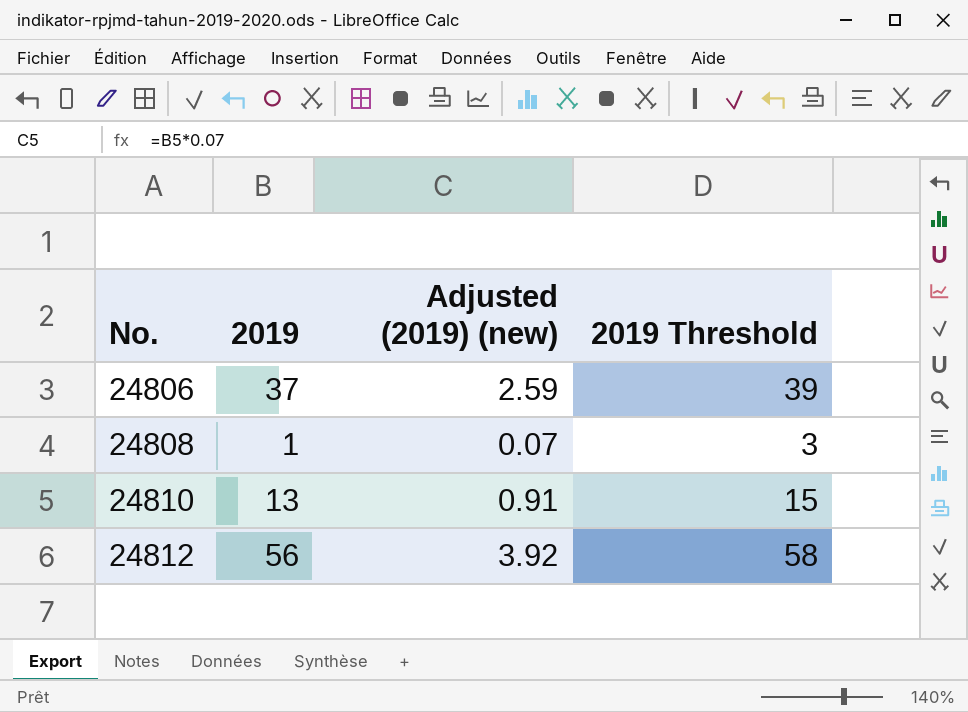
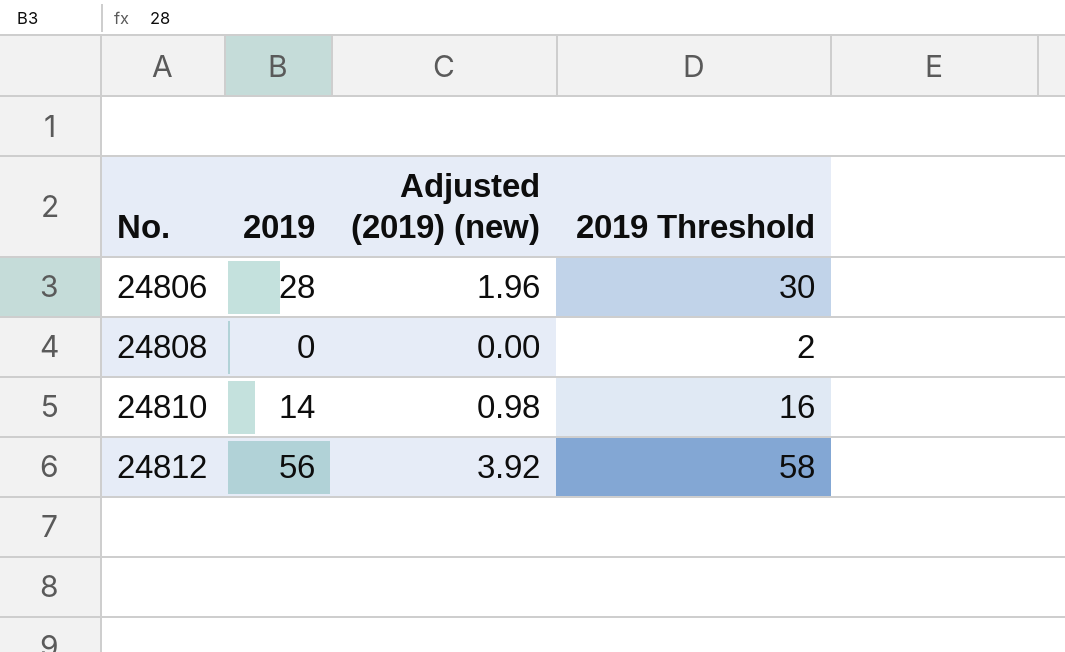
24806 | 2019: 37 -> 28
24806 | Adjusted (2019) (new): 2.59 -> 1.96
24806 | 2019 Threshold: 39 -> 30
24808 | 2019: 1 -> 0
24808 | Adjusted (2019) (new): 0.07 -> 0.00
24808 | 2019 Threshold: 3 -> 2
24810 | 2019: 13 -> 14
24810 | Adjusted (2019) (new): 0.91 -> 0.98
24810 | 2019 Threshold: 15 -> 16

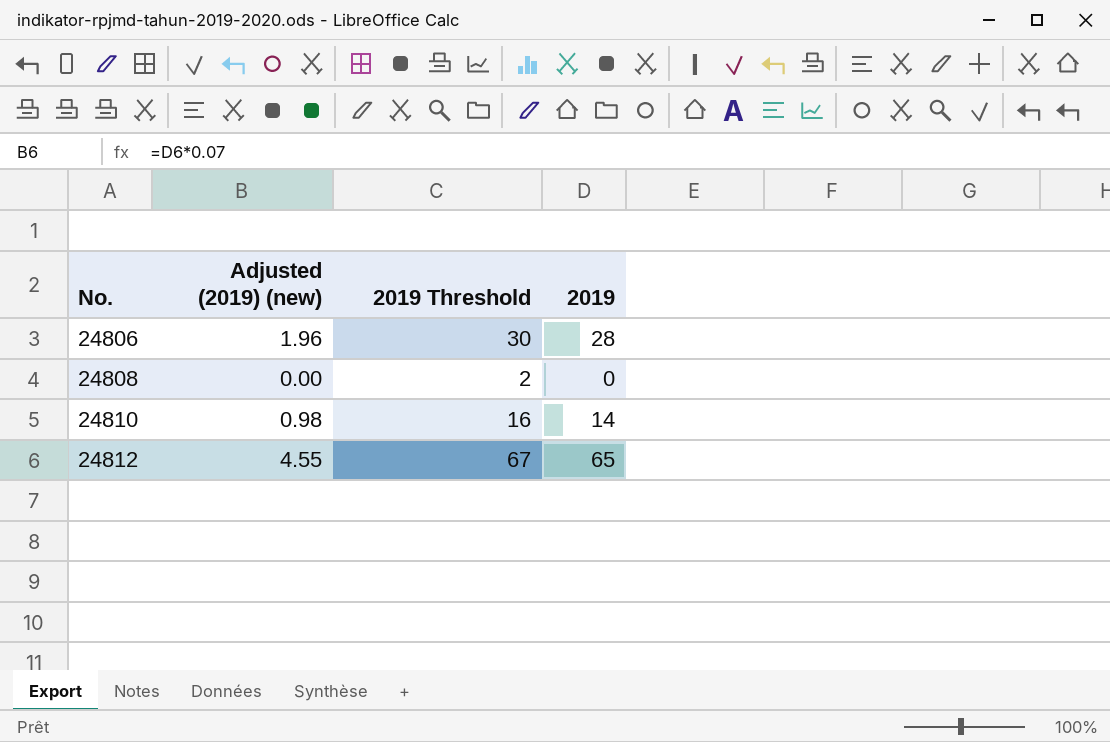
column 2019 | position: 2 -> 4
24812 | Adjusted (2019) (new): 3.92 -> 4.55
24812 | 2019 Threshold: 58 -> 67
24812 | 2019: 56 -> 65

